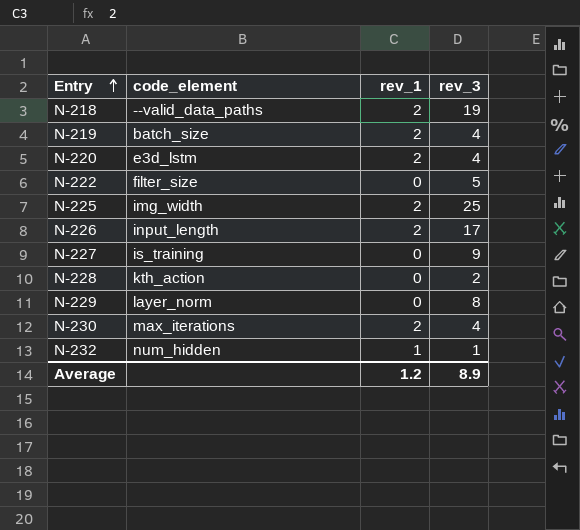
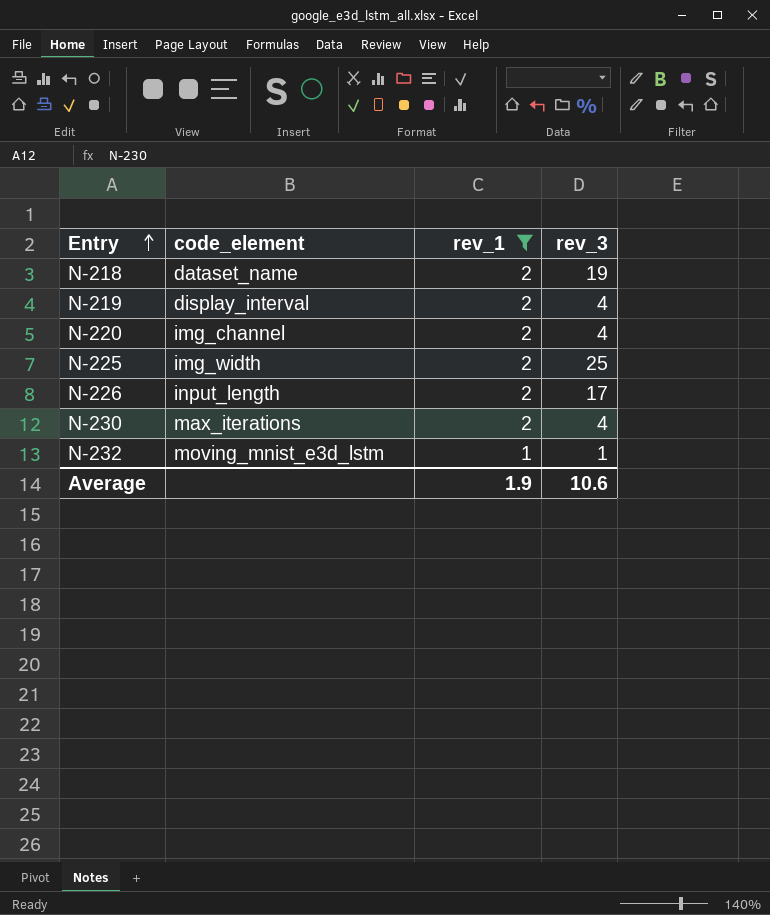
filter: none -> rev_1 != 0
N-218 | code_element: --valid_data_paths -> dataset_name
N-219 | code_element: batch_size -> display_interval
N-220 | code_element: e3d_lstm -> img_channel
N-232 | code_element: num_hidden -> moving_mnist_e3d_lstm
Average | rev_1: 1.2 -> 1.9
Average | rev_3: 8.9 -> 10.6

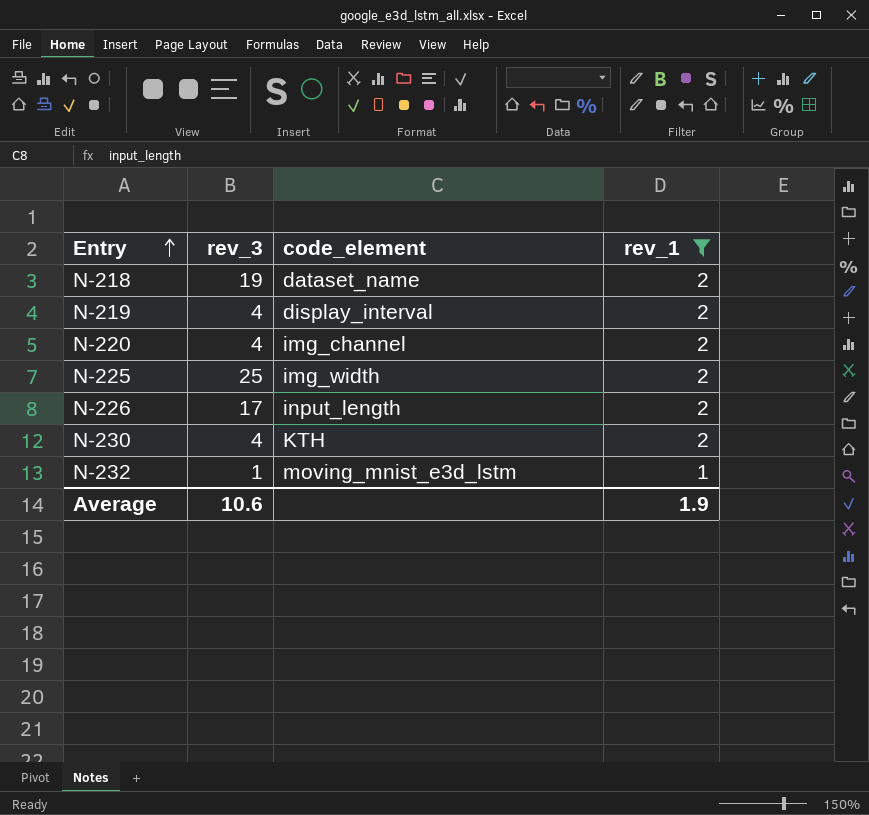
column rev_3 | position: 4 -> 2
N-230 | code_element: max_iterations -> KTH

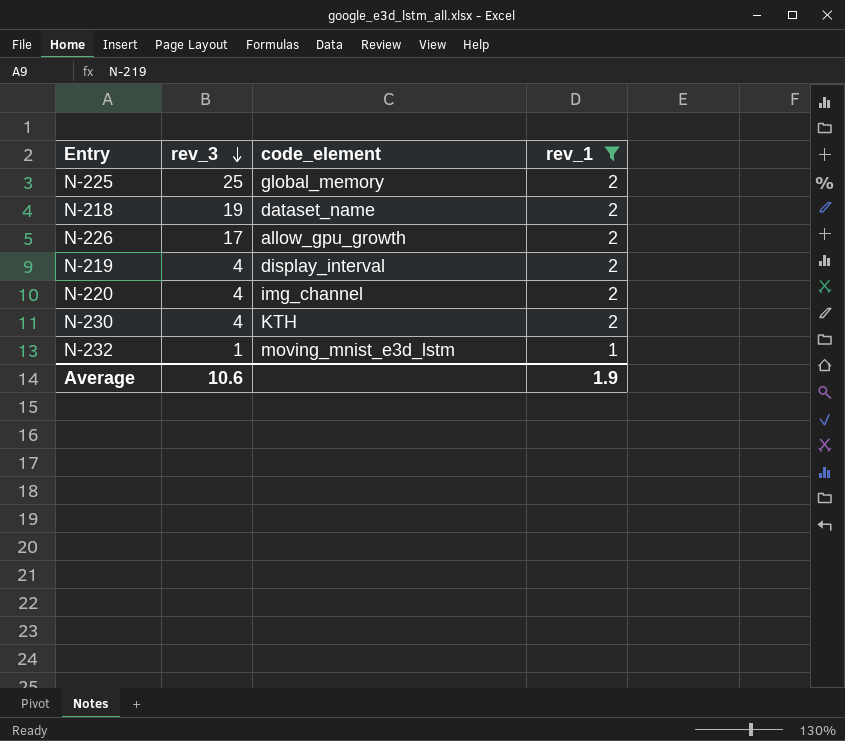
row order: Entry ascending -> rev_3 descending
N-225 | code_element: img_width -> global_memory
N-226 | code_element: input_length -> allow_gpu_growth

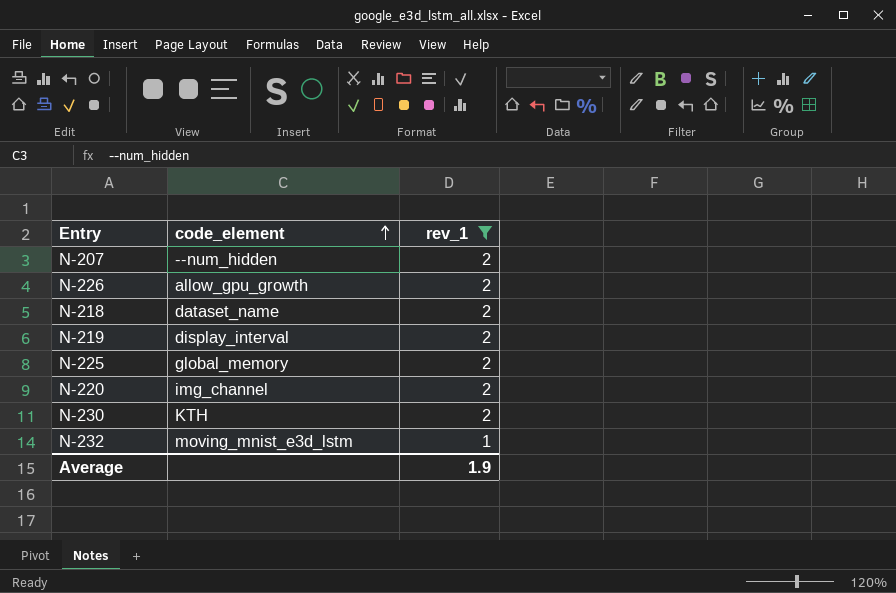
row order: rev_3 descending -> code_element ascending
column rev_3 | position: 2 -> none
row N-207: none -> --num_hidden | 2

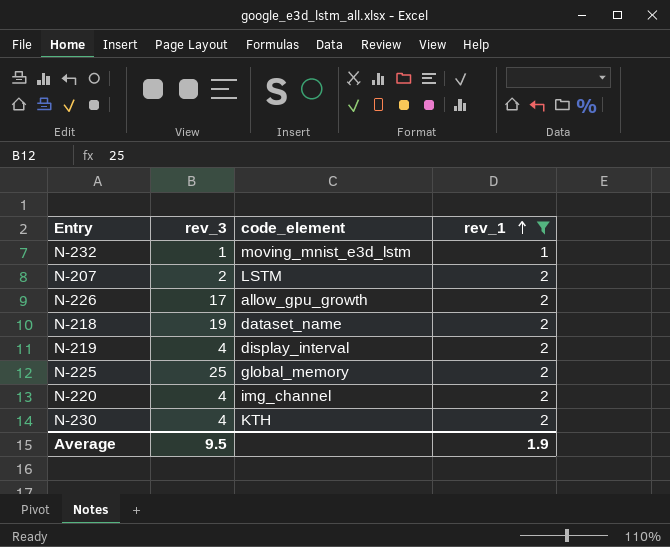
row order: code_element ascending -> rev_1 ascending
column rev_3 | position: none -> 2
N-207 | code_element: --num_hidden -> LSTM

